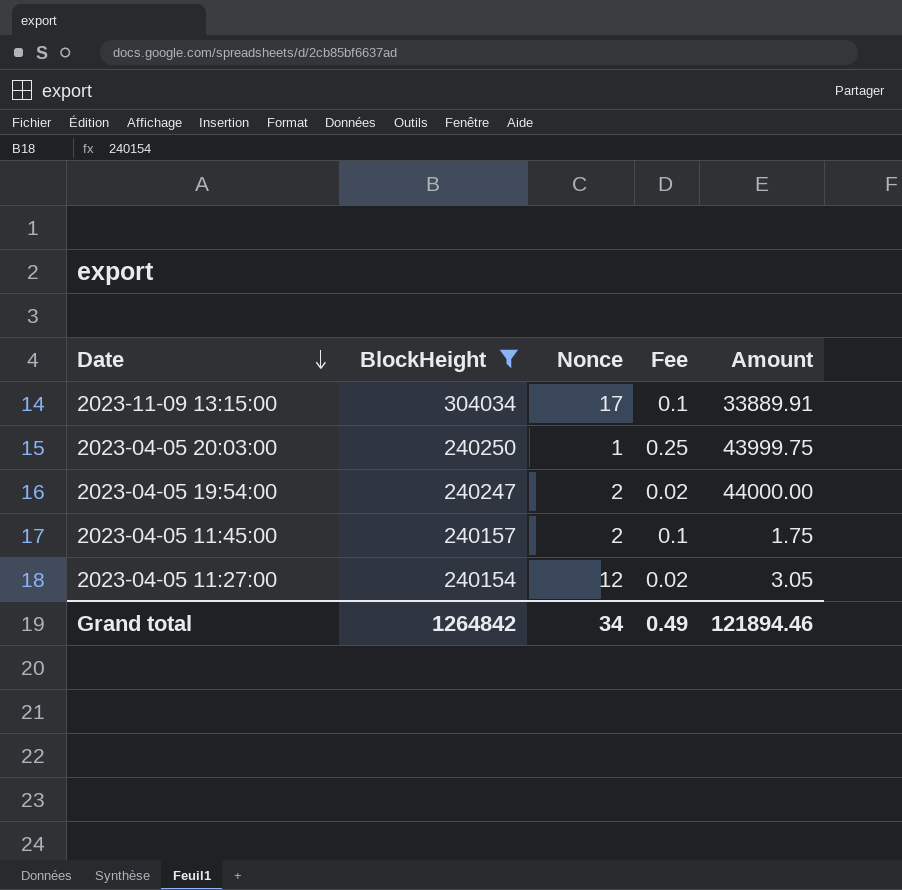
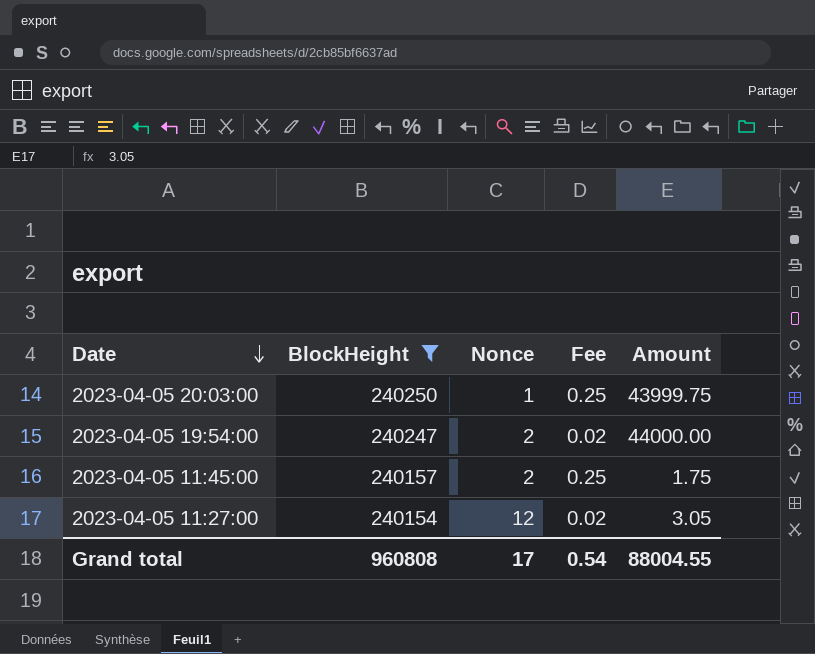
row 2023-11-09 13:15:00: 304034 | 17 | 0.1 | 33889.91 -> none
2023-04-05 11:45:00 | Fee: 0.1 -> 0.25
Grand total | BlockHeight: 1264842 -> 960808
Grand total | Nonce: 34 -> 17
Grand total | Fee: 0.49 -> 0.54
Grand total | Amount: 121894.46 -> 88004.55

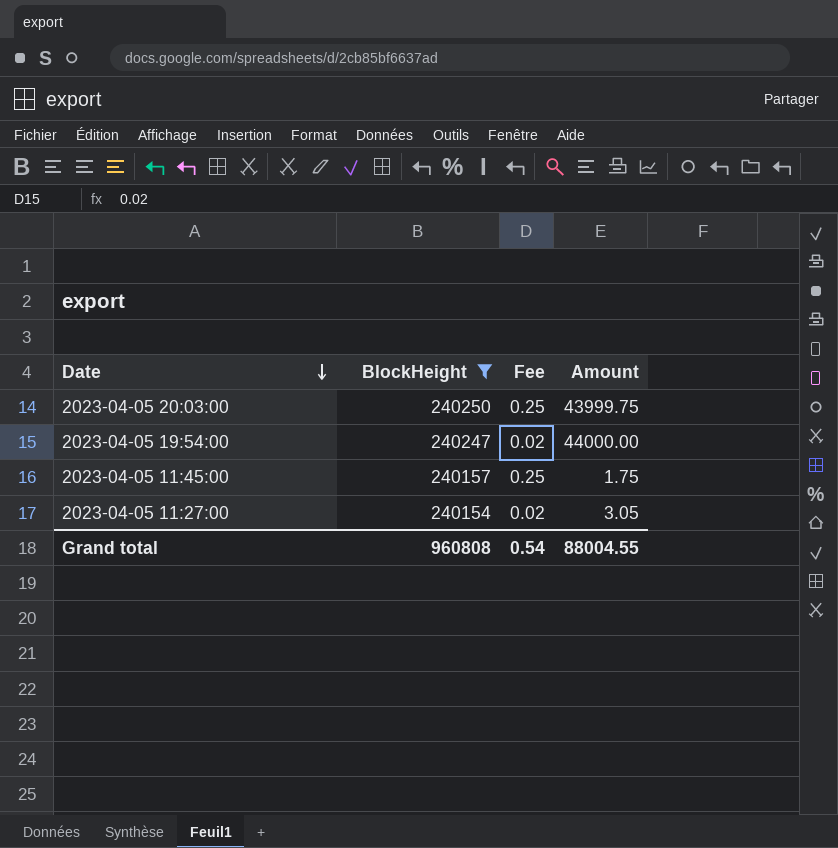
column Nonce | position: 3 -> none

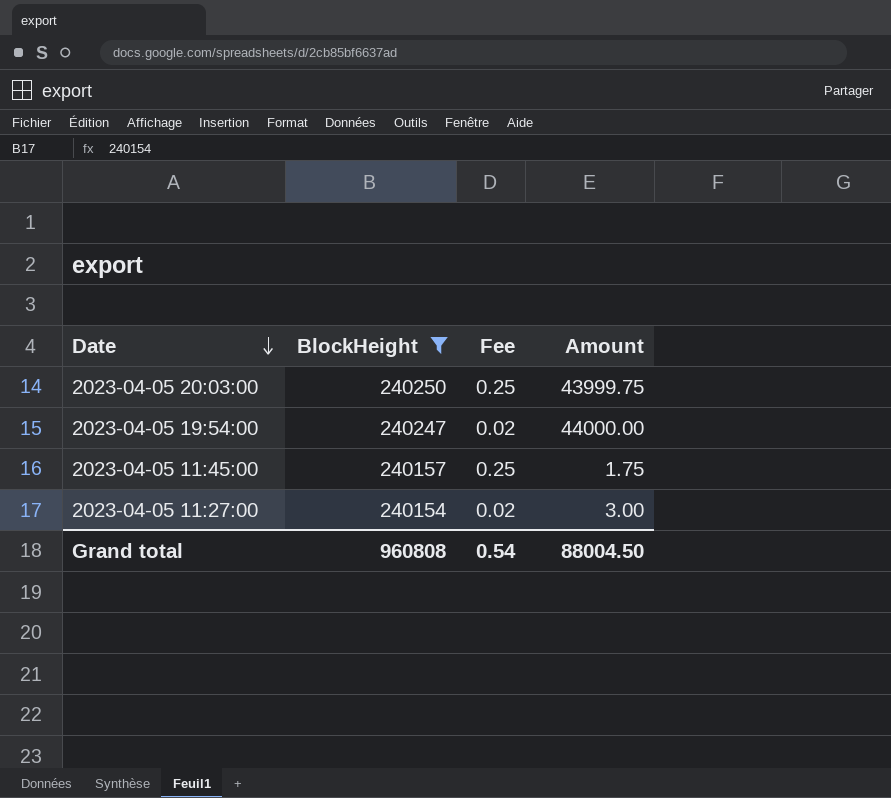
2023-04-05 11:27:00 | Amount: 3.05 -> 3.00
Grand total | Amount: 88004.55 -> 88004.50

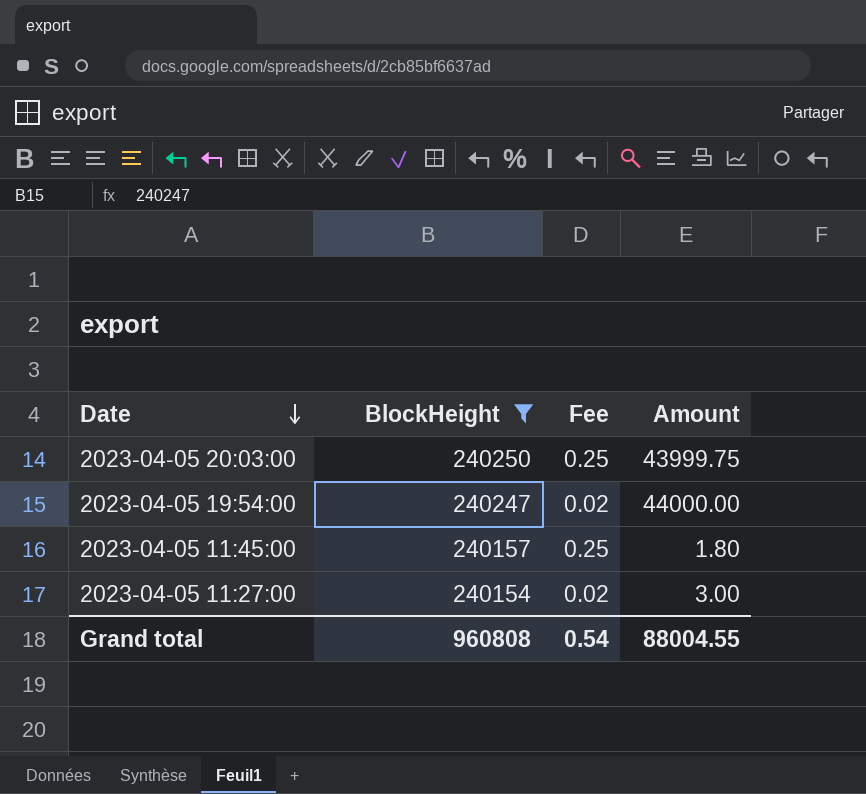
2023-04-05 11:45:00 | Amount: 1.75 -> 1.80
Grand total | Amount: 88004.50 -> 88004.55

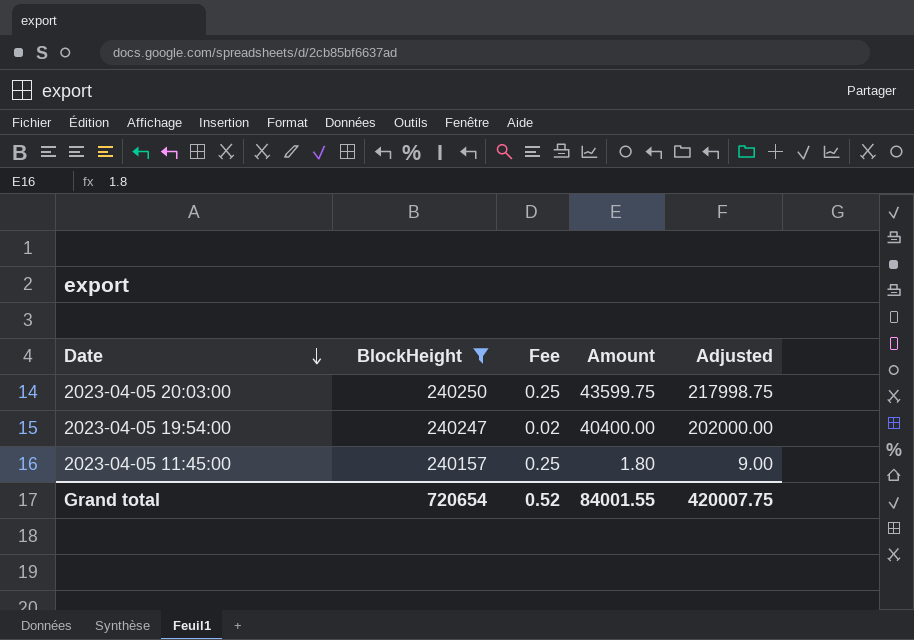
column Adjusted | formula: none -> [Amount] * 5
row 2023-04-05 11:27:00: 240154 | 0.02 | 3.00 -> none
2023-04-05 20:03:00 | Amount: 43999.75 -> 43599.75
2023-04-05 19:54:00 | Amount: 44000.00 -> 40400.00
Grand total | BlockHeight: 960808 -> 720654
Grand total | Fee: 0.54 -> 0.52
Grand total | Amount: 88004.55 -> 84001.55

